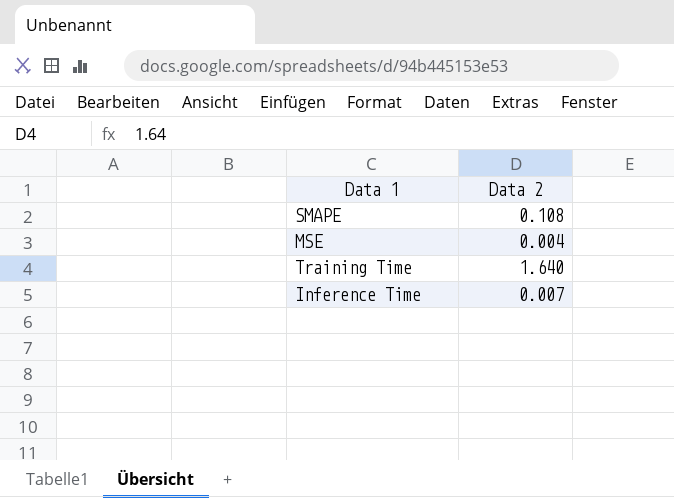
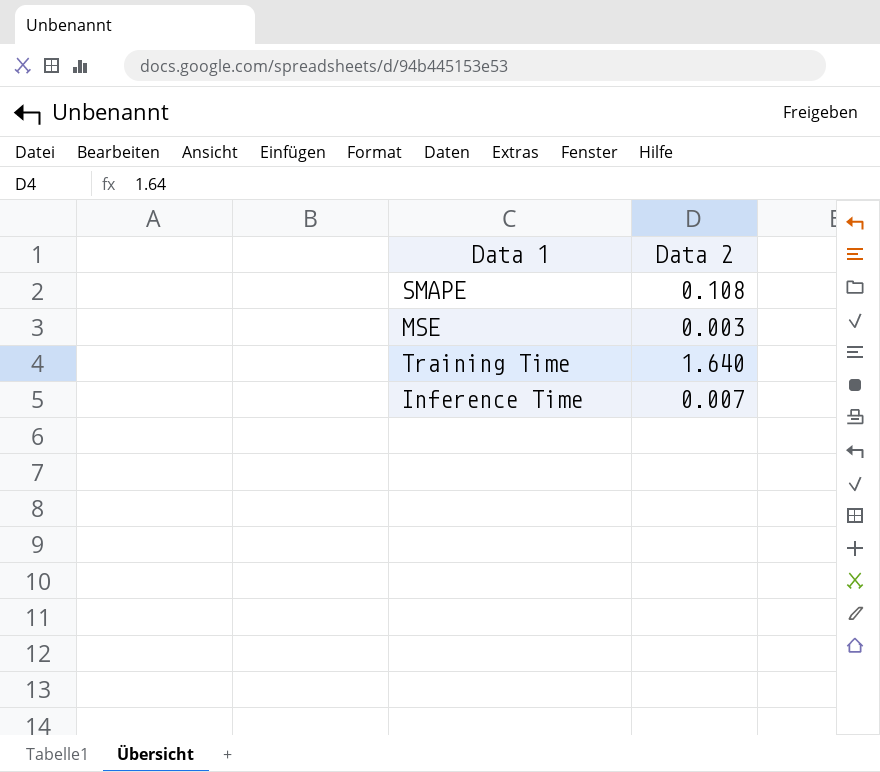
MSE | Data 2: 0.004 -> 0.003

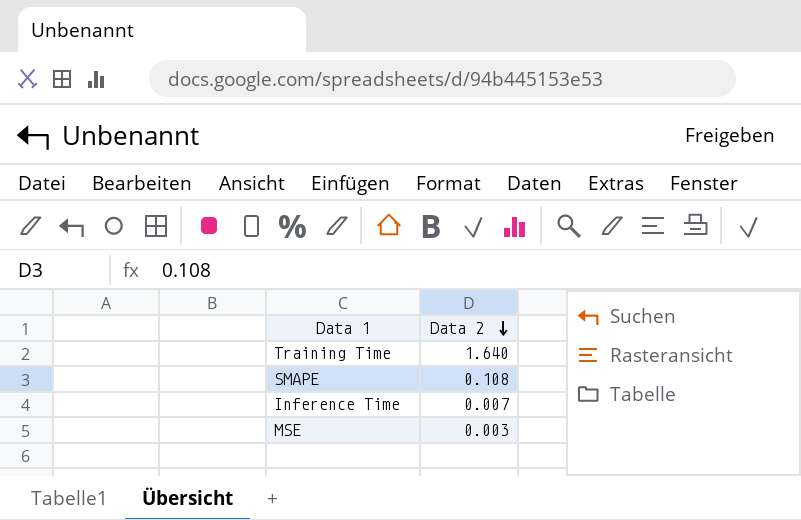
row order: none -> Data 2 descending

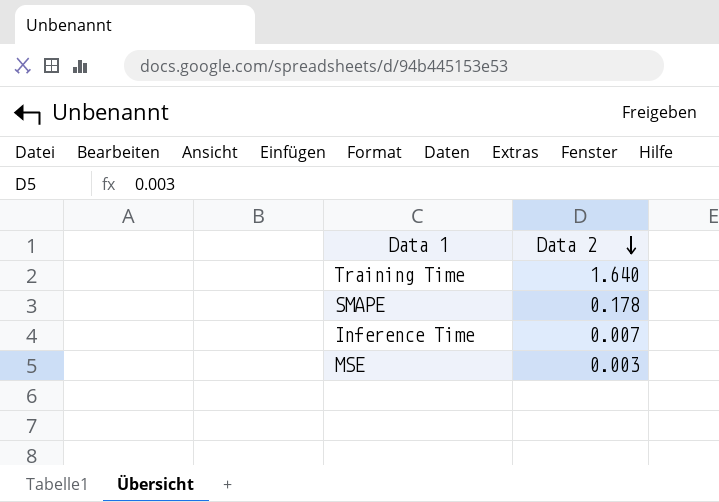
SMAPE | Data 2: 0.108 -> 0.178

